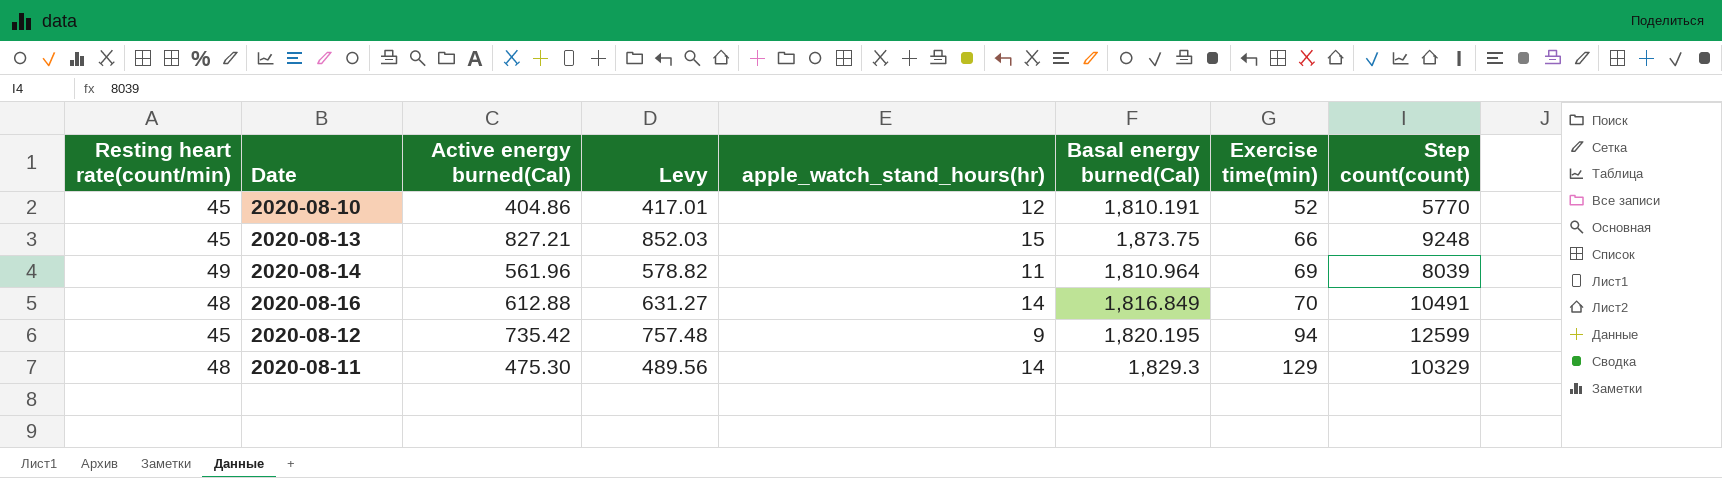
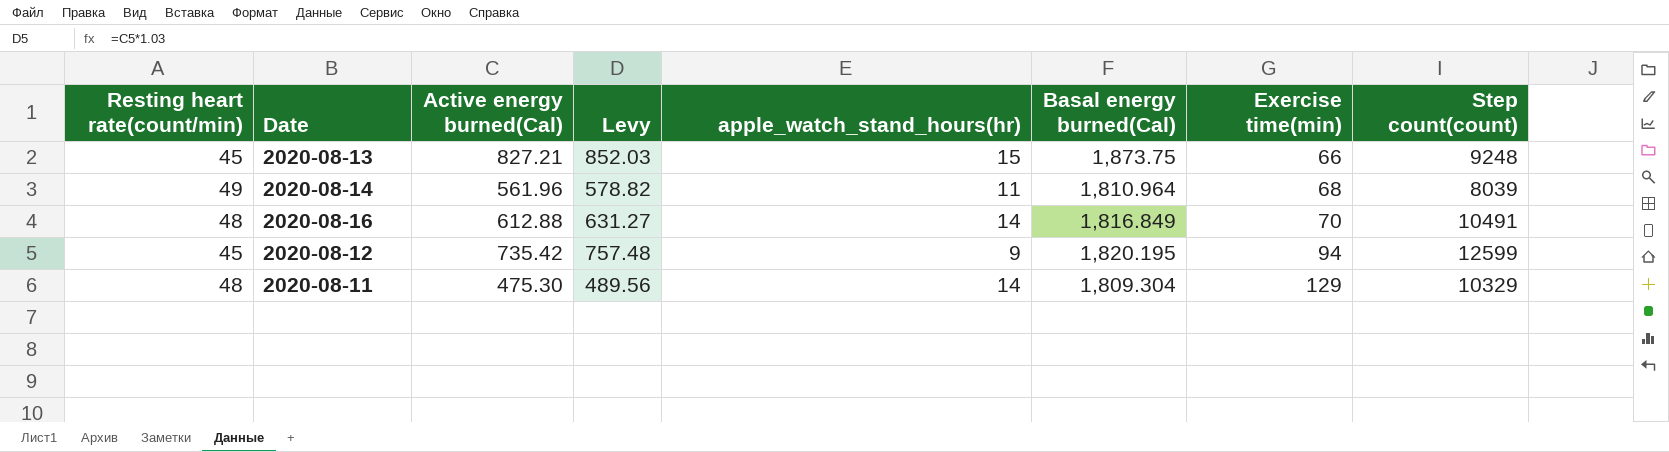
row 2020-08-10: 45 | 404.86 | 417.01 | 12 | 1,810.191 | 52 | 5770 -> none
2020-08-14 | Exercise time(min): 69 -> 68
2020-08-11 | Basal energy burned(Cal): 1,829.3 -> 1,809.304

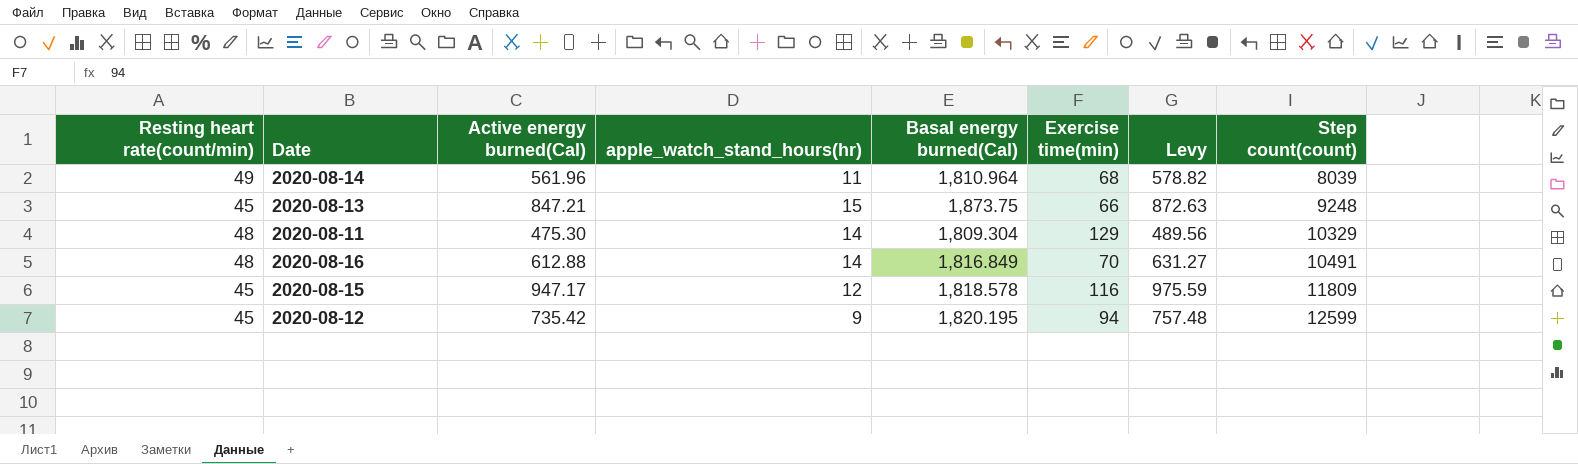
row order: Exercise time(min) ascending -> Step count(count) ascending
column Levy | position: 4 -> 7
2020-08-13 | Active energy burned(Cal): 827.21 -> 847.21
2020-08-13 | Levy: 852.03 -> 872.63
row 2020-08-15: none -> 45 | 947.17 | 12 | 1,818.578 | 116 | 975.59 | 11809

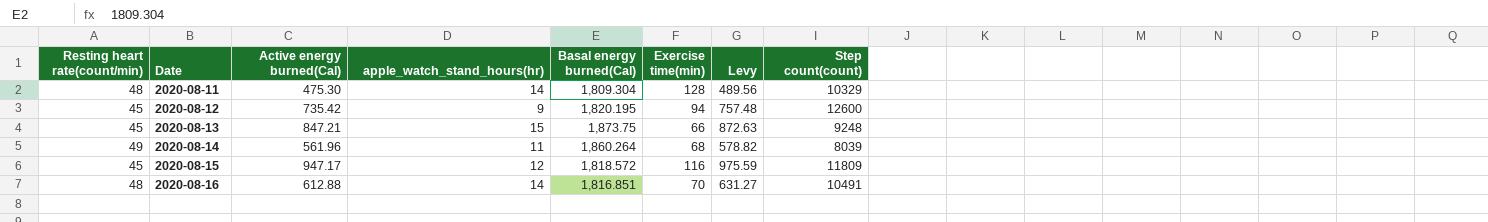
row order: Step count(count) ascending -> Date ascending
2020-08-11 | Exercise time(min): 129 -> 128
2020-08-12 | Step count(count): 12599 -> 12600
2020-08-14 | Basal energy burned(Cal): 1,810.964 -> 1,860.264
2020-08-15 | Basal energy burned(Cal): 1,818.578 -> 1,818.572
2020-08-16 | Basal energy burned(Cal): 1,816.849 -> 1,816.851

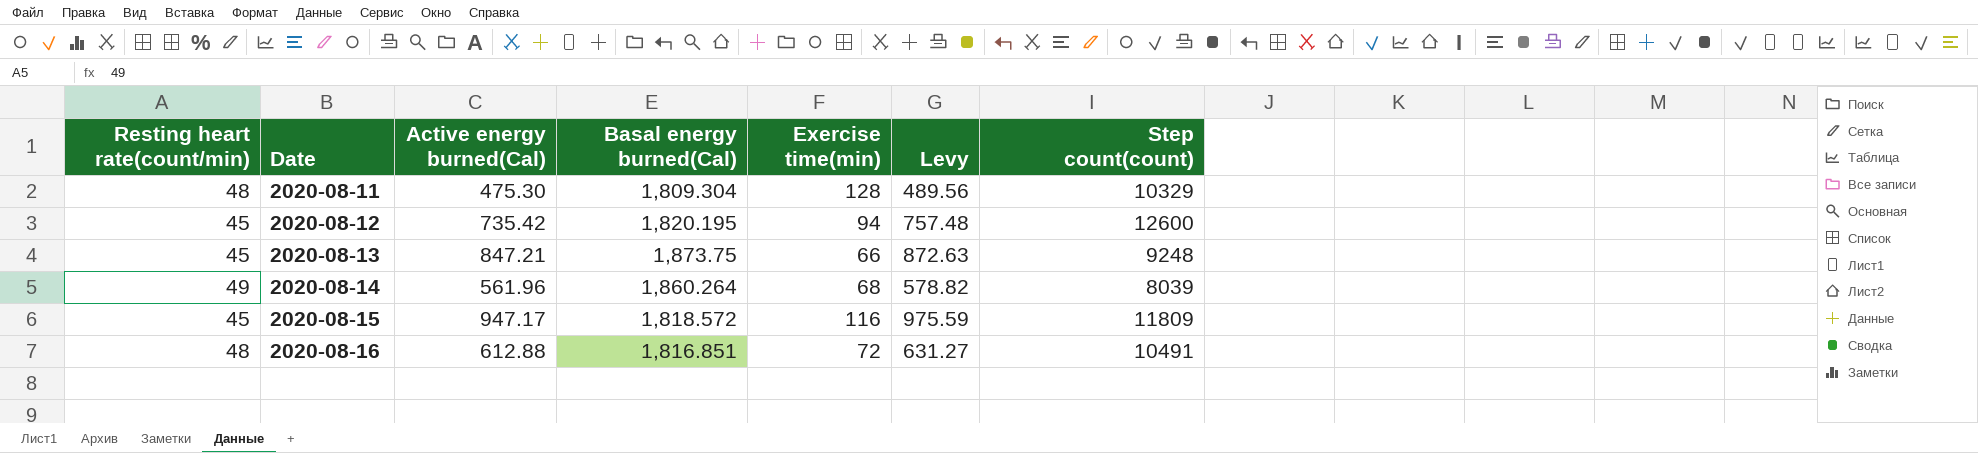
column apple_watch_stand_hours(hr) | position: 4 -> none
2020-08-16 | Exercise time(min): 70 -> 72

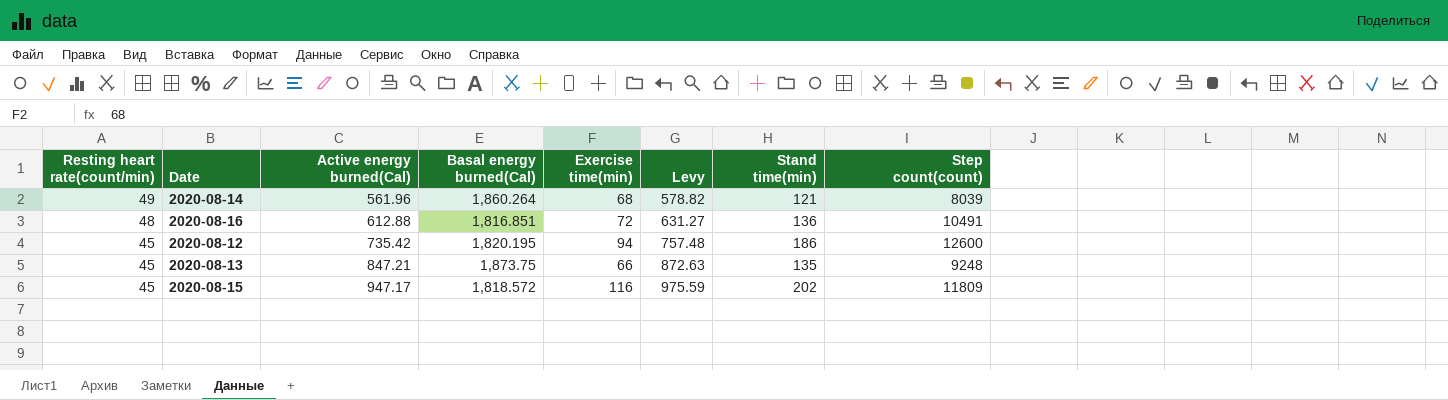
row order: Date ascending -> Resting heart rate(count/min) descending
column Stand time(min) | position: none -> 7
row 2020-08-11: 48 | 475.30 | 1,809.304 | 128 | 489.56 | 10329 -> none

